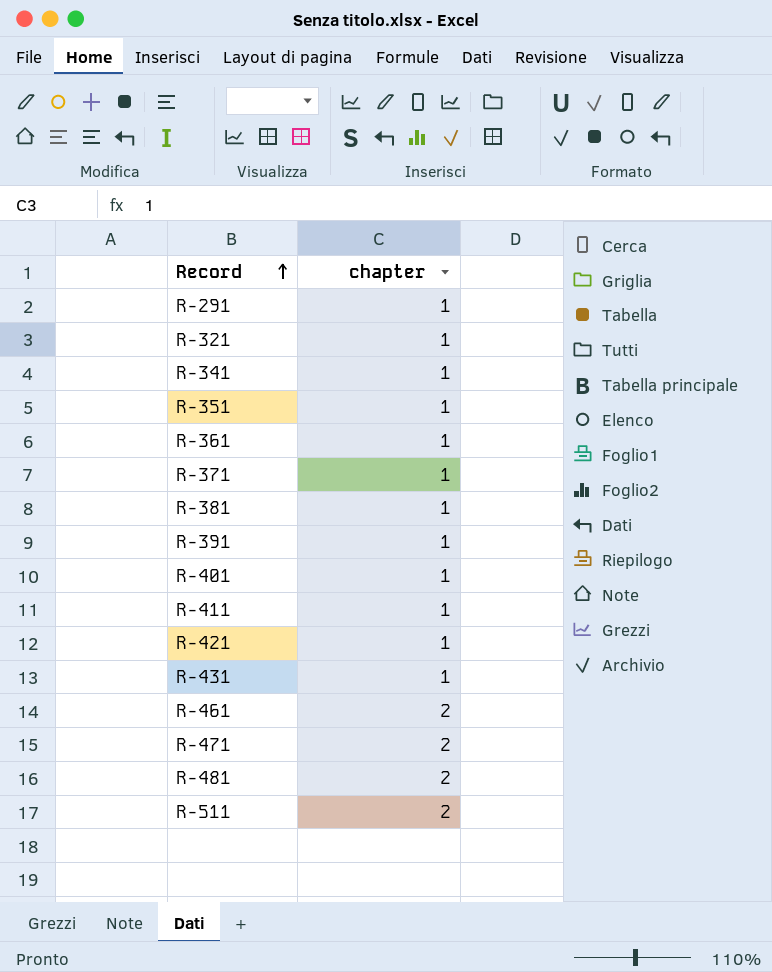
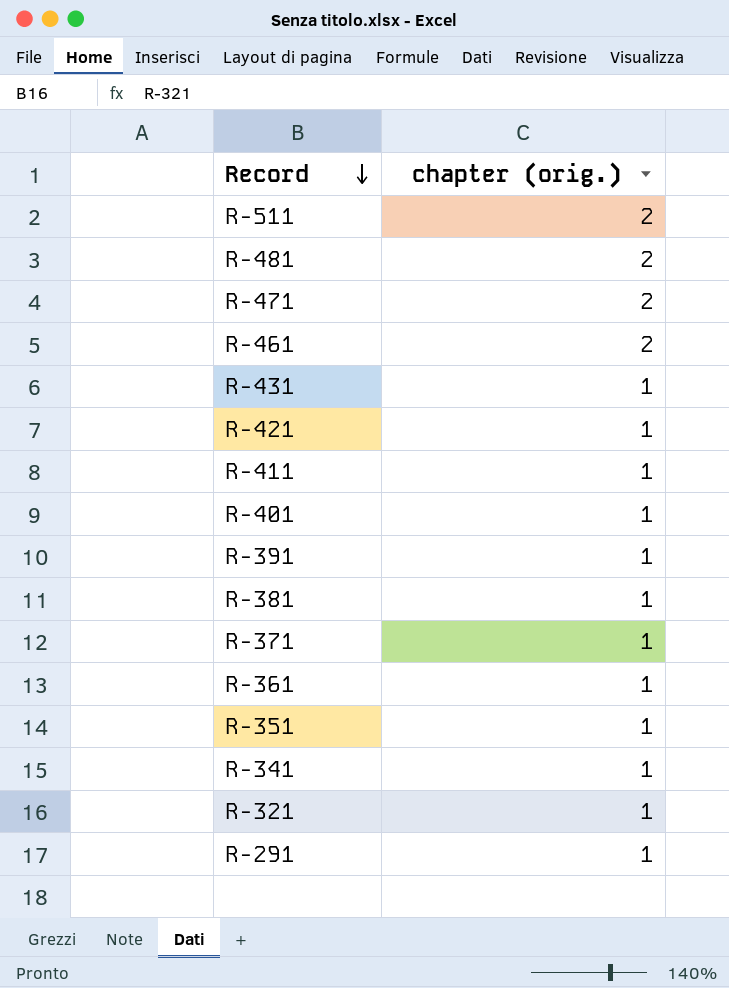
row order: Record ascending -> Record descending
column name: chapter -> chapter (orig.)

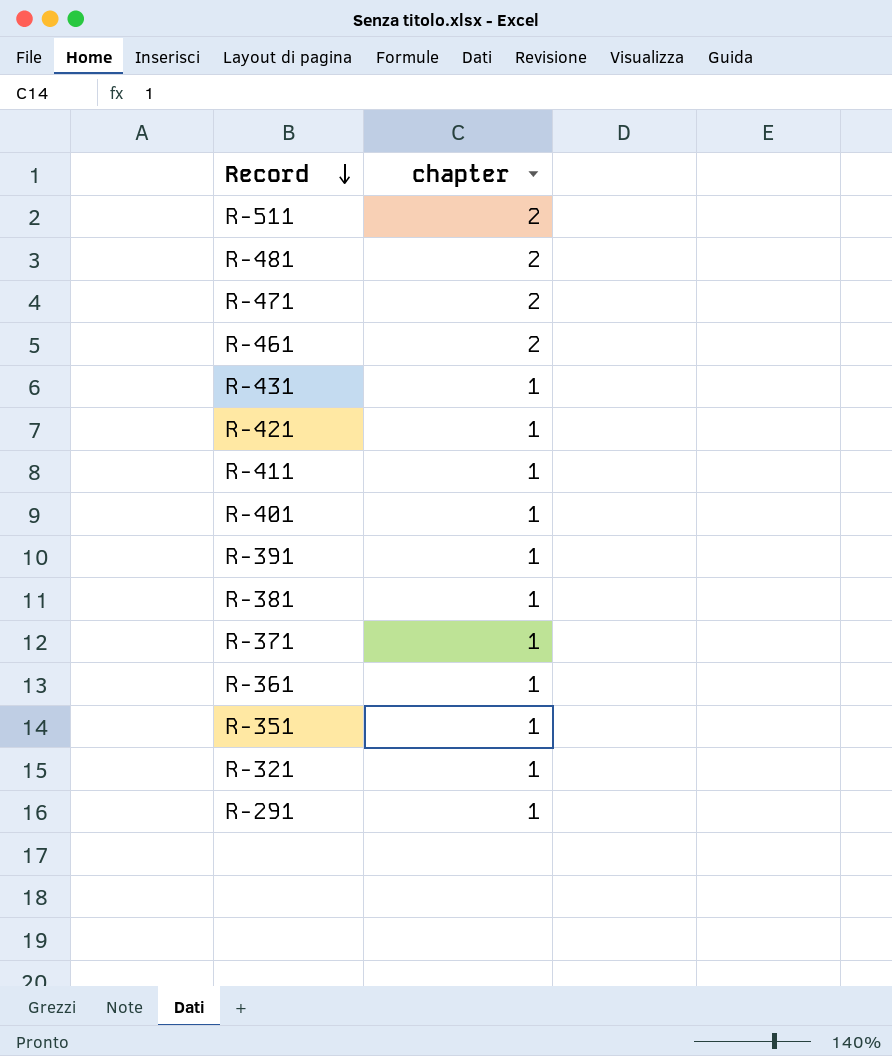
column name: chapter (orig.) -> chapter
row R-341: 1 -> none

